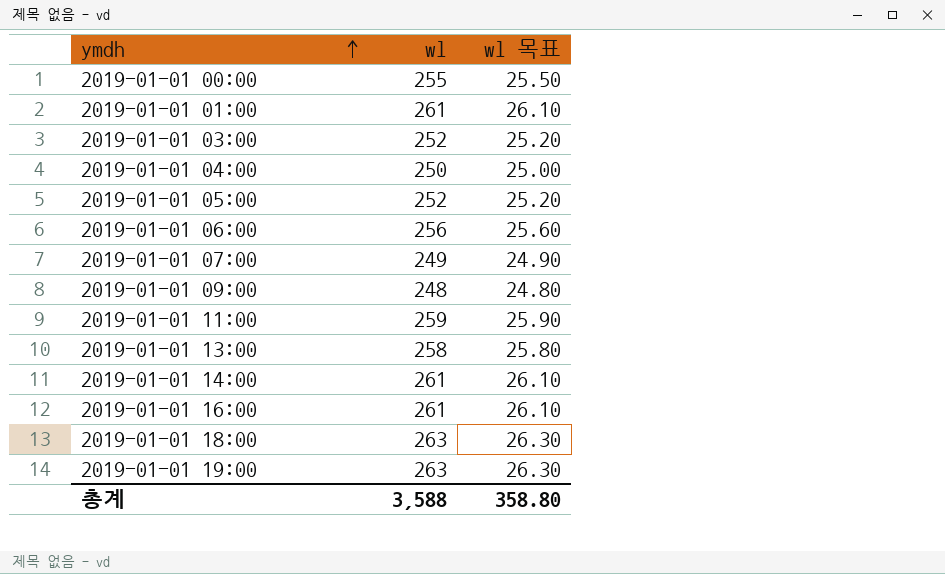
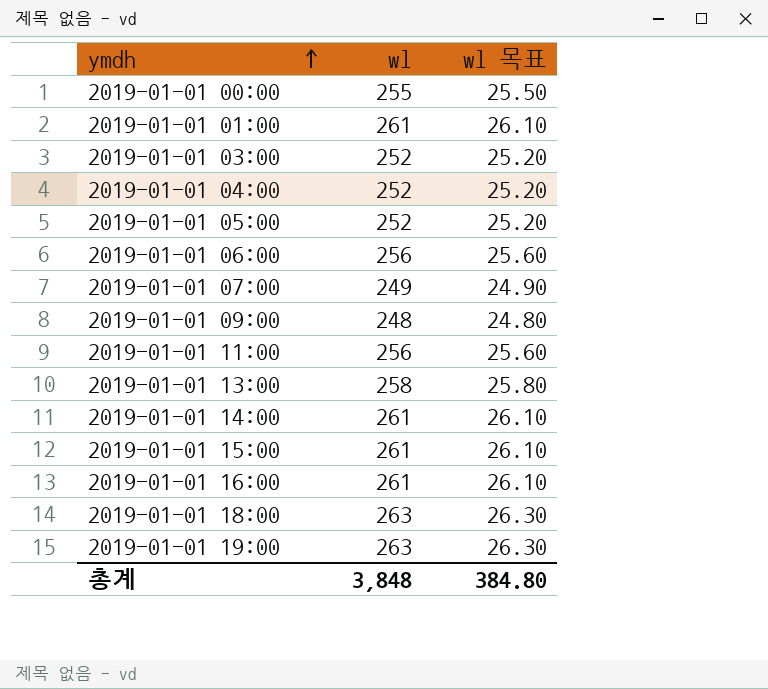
2019-01-01 04:00 | wl: 250 -> 252
2019-01-01 04:00 | wl 목표: 25.00 -> 25.20
2019-01-01 11:00 | wl: 259 -> 256
2019-01-01 11:00 | wl 목표: 25.90 -> 25.60
row 2019-01-01 15:00: none -> 261 | 26.10
총계 | wl: 3,588 -> 3,848
총계 | wl 목표: 358.80 -> 384.80

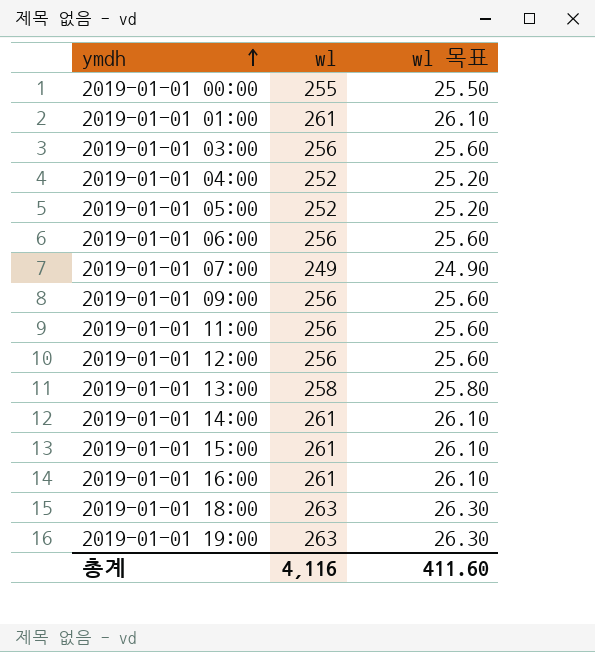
2019-01-01 03:00 | wl: 252 -> 256
2019-01-01 03:00 | wl 목표: 25.20 -> 25.60
2019-01-01 09:00 | wl: 248 -> 256
2019-01-01 09:00 | wl 목표: 24.80 -> 25.60
row 2019-01-01 12:00: none -> 256 | 25.60
총계 | wl: 3,848 -> 4,116
총계 | wl 목표: 384.80 -> 411.60

